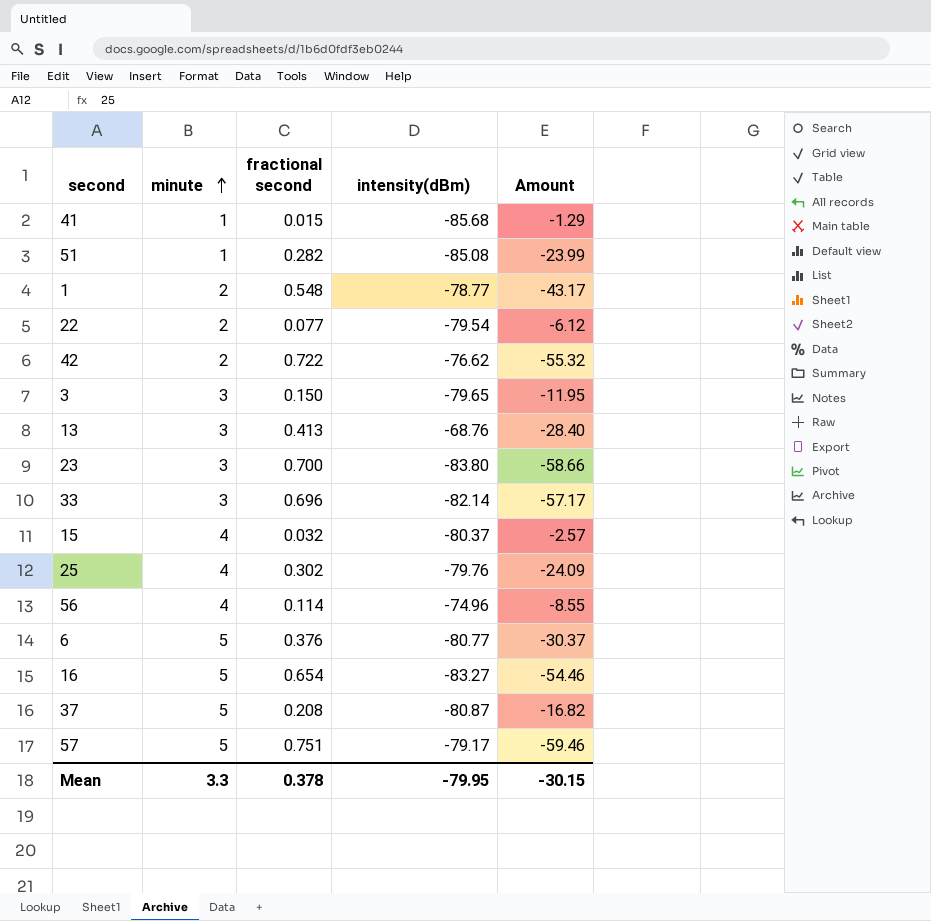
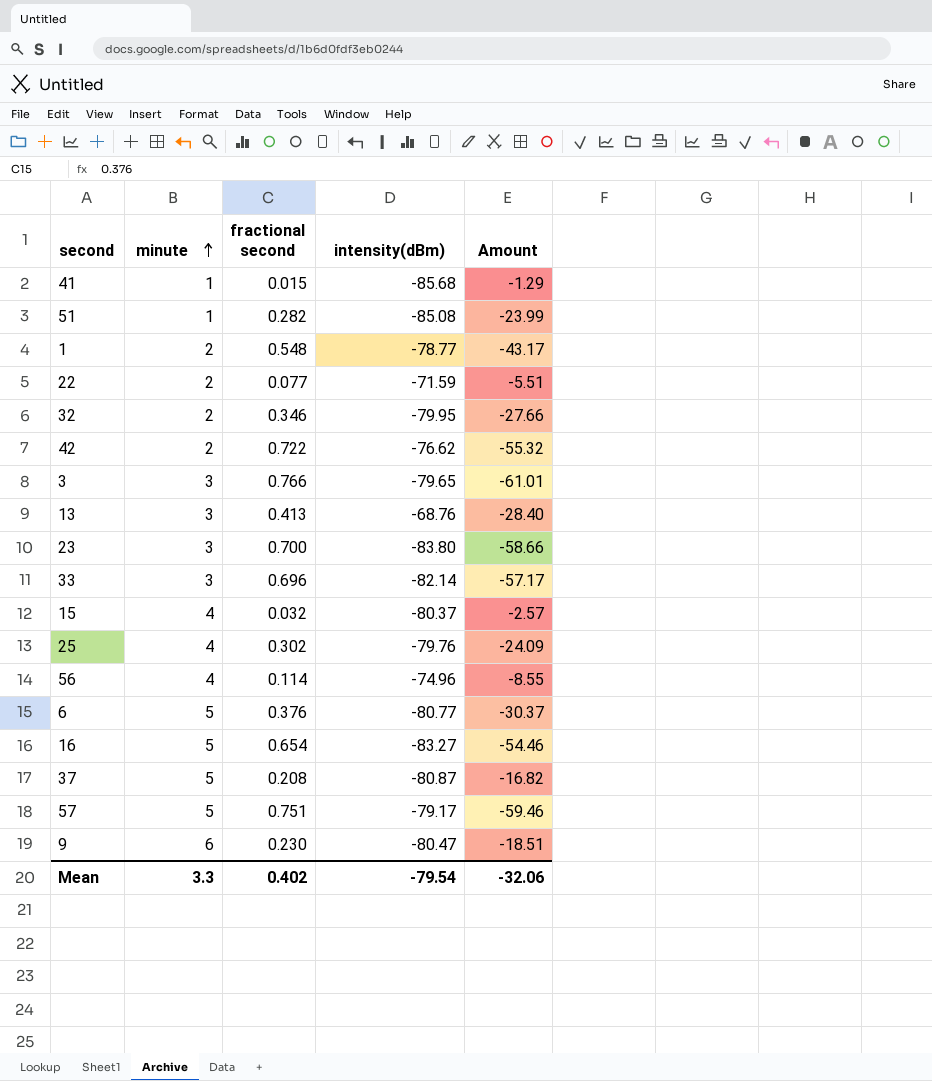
22 | intensity(dBm): -79.54 -> -71.59
22 | Amount: -6.12 -> -5.51
row 32: none -> 2 | 0.346 | -79.95 | -27.66
3 | fractional second: 0.150 -> 0.766
3 | Amount: -11.95 -> -61.01
row 9: none -> 6 | 0.230 | -80.47 | -18.51
Mean | fractional second: 0.378 -> 0.402
Mean | intensity(dBm): -79.95 -> -79.54
Mean | Amount: -30.15 -> -32.06

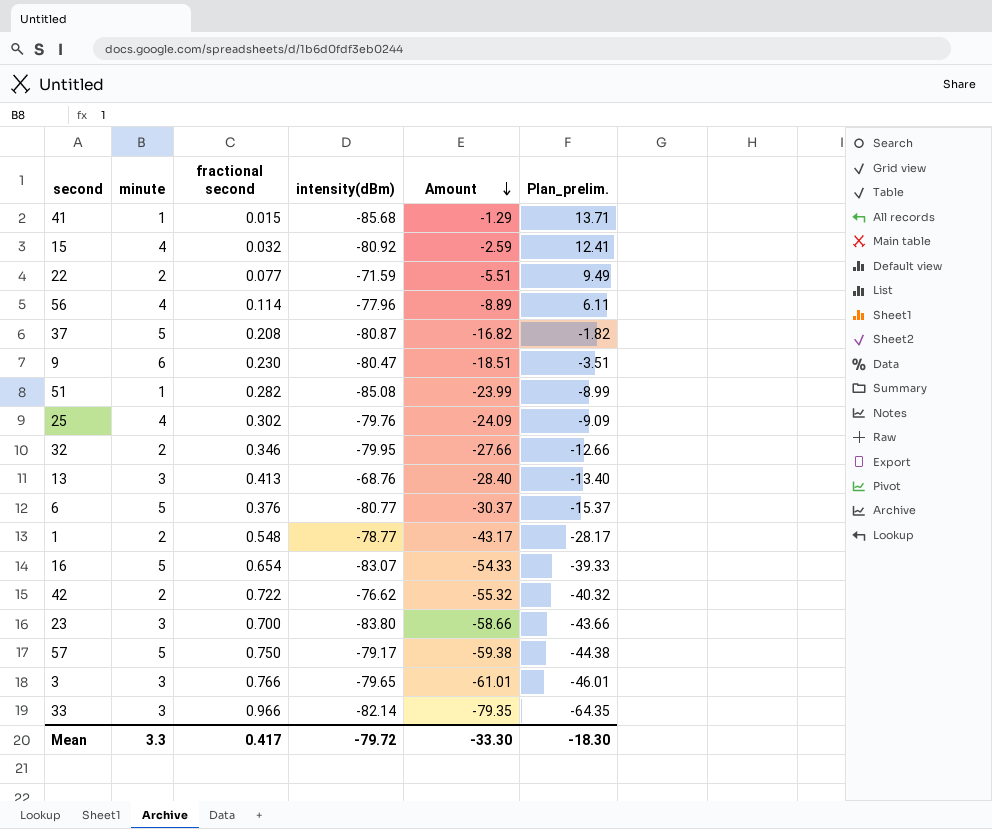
row order: minute ascending -> Amount descending
column Plan_prelim. | formula: none -> [Amount] + 15
15 | intensity(dBm): -80.37 -> -80.92
15 | Amount: -2.57 -> -2.59
56 | intensity(dBm): -74.96 -> -77.96
56 | Amount: -8.55 -> -8.89
16 | intensity(dBm): -83.27 -> -83.07
16 | Amount: -54.46 -> -54.33
57 | fractional second: 0.751 -> 0.750
57 | Amount: -59.46 -> -59.38
33 | fractional second: 0.696 -> 0.966
33 | Amount: -57.17 -> -79.35
Mean | fractional second: 0.402 -> 0.417
Mean | intensity(dBm): -79.54 -> -79.72
Mean | Amount: -32.06 -> -33.30

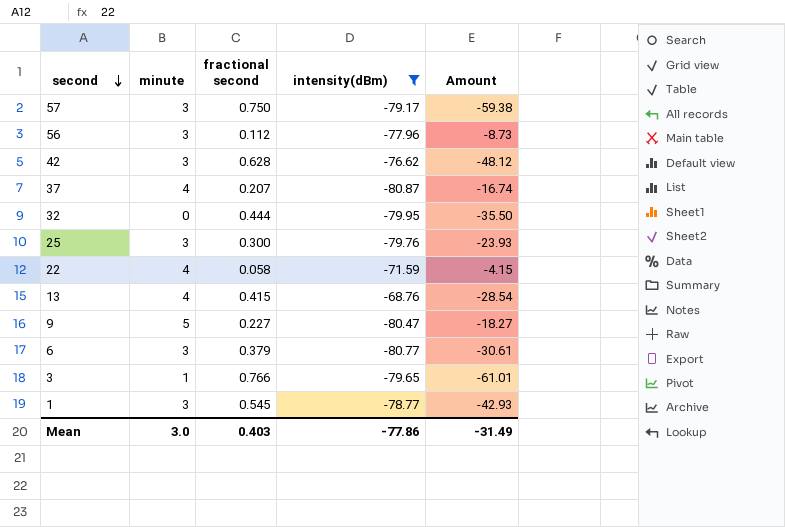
filter: none -> intensity(dBm) >= -80.87
row order: Amount descending -> second descending
column Plan_prelim. | formula: [Amount] + 15 -> none
57 | minute: 5 -> 3
56 | minute: 4 -> 3
56 | fractional second: 0.114 -> 0.112
56 | Amount: -8.89 -> -8.73
42 | minute: 2 -> 3
42 | fractional second: 0.722 -> 0.628
42 | Amount: -55.32 -> -48.12
37 | minute: 5 -> 4
37 | fractional second: 0.208 -> 0.207
37 | Amount: -16.82 -> -16.74
32 | minute: 2 -> 0
32 | fractional second: 0.346 -> 0.444
32 | Amount: -27.66 -> -35.50
25 | minute: 4 -> 3
25 | fractional second: 0.302 -> 0.300
25 | Amount: -24.09 -> -23.93
22 | minute: 2 -> 4
22 | fractional second: 0.077 -> 0.058
22 | Amount: -5.51 -> -4.15
13 | minute: 3 -> 4
13 | fractional second: 0.413 -> 0.415
13 | Amount: -28.40 -> -28.54
9 | minute: 6 -> 5
9 | fractional second: 0.230 -> 0.227
9 | Amount: -18.51 -> -18.27
6 | minute: 5 -> 3
6 | fractional second: 0.376 -> 0.379
6 | Amount: -30.37 -> -30.61
3 | minute: 3 -> 1
1 | minute: 2 -> 3
1 | fractional second: 0.548 -> 0.545
1 | Amount: -43.17 -> -42.93
Mean | minute: 3.3 -> 3.0
Mean | fractional second: 0.417 -> 0.403
Mean | intensity(dBm): -79.72 -> -77.86
Mean | Amount: -33.30 -> -31.49

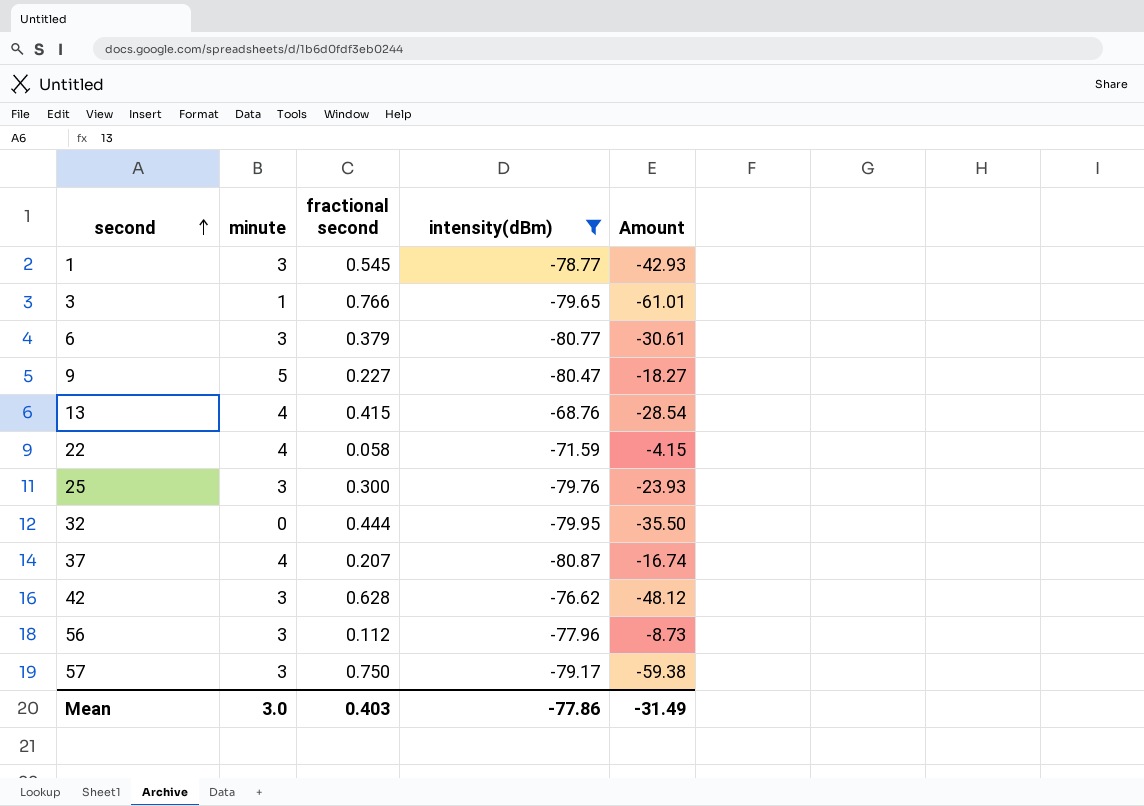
row order: second descending -> second ascending

